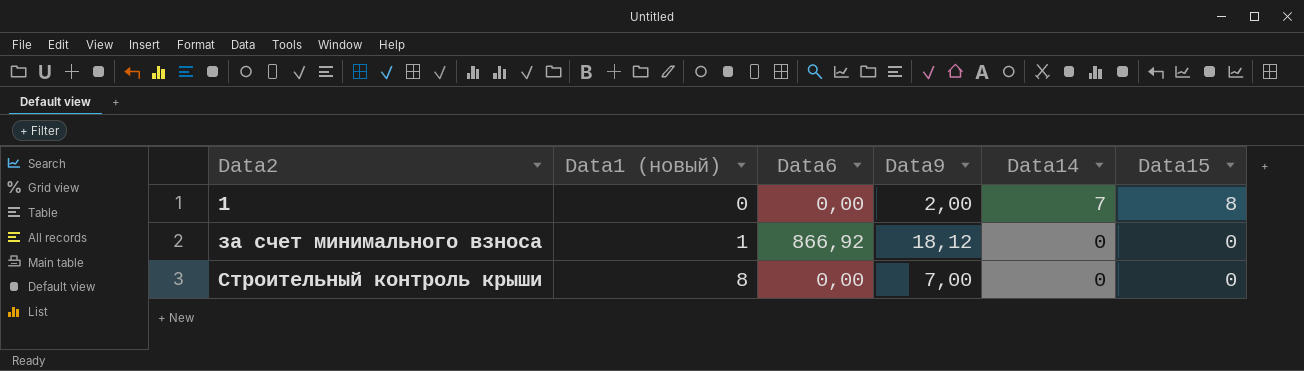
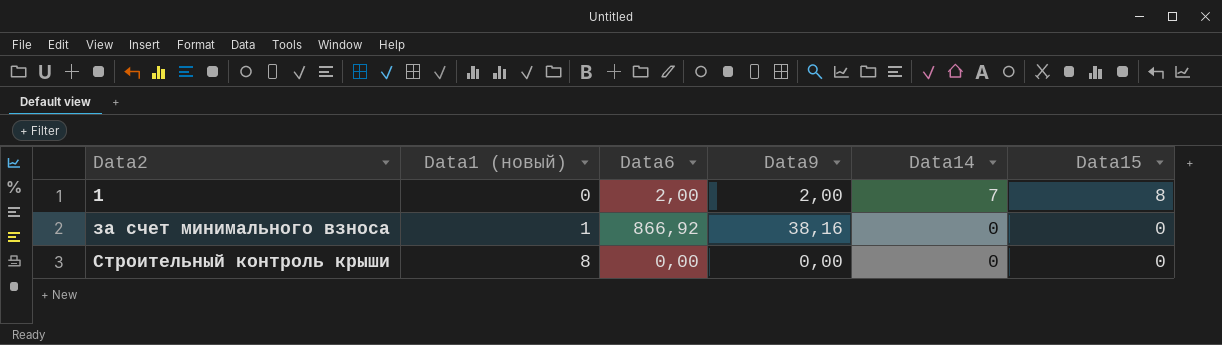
1 | Data6: 0,00 -> 2,00
за счет минимального взноса | Data9: 18,12 -> 38,16
Строительный контроль крыши | Data9: 7,00 -> 0,00

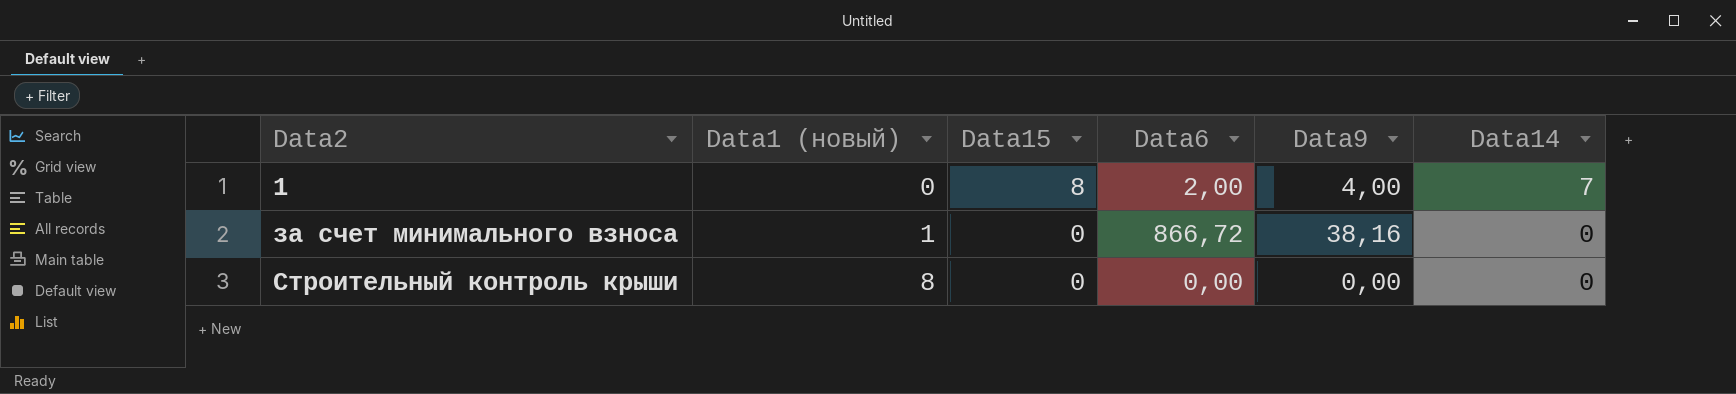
column Data15 | position: 6 -> 3
1 | Data9: 2,00 -> 4,00
за счет минимального взноса | Data6: 866,92 -> 866,72

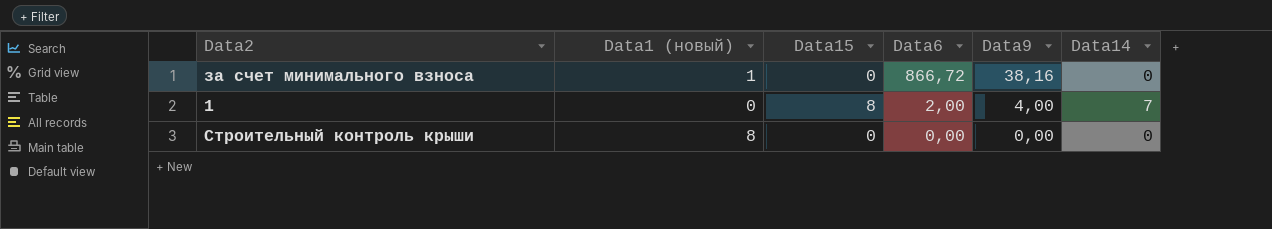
row order: Data2 ascending -> Data6 descending

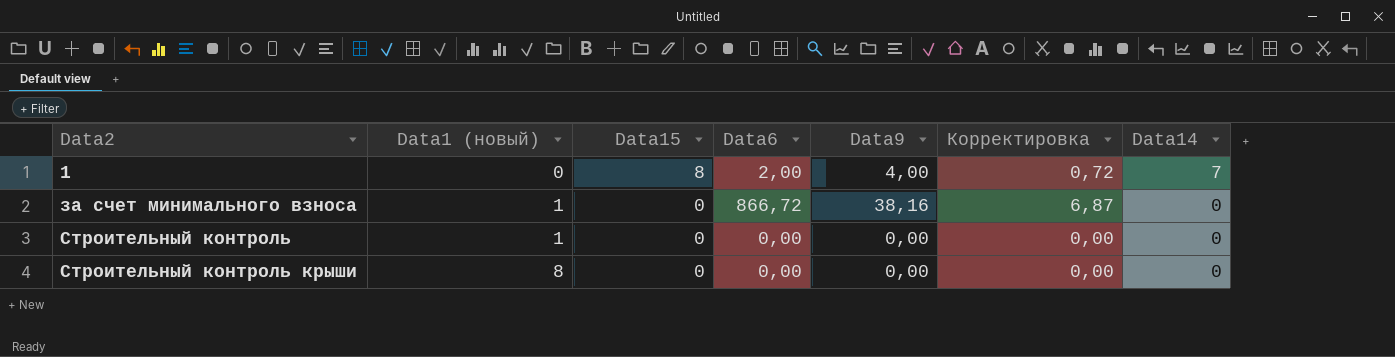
row order: Data6 descending -> Data2 ascending
column Корректировка | formula: none -> [Data9] * 0,18
row Строительный контроль: none -> 1 | 0 | 0,00 | 0,00 | 0,00 | 0

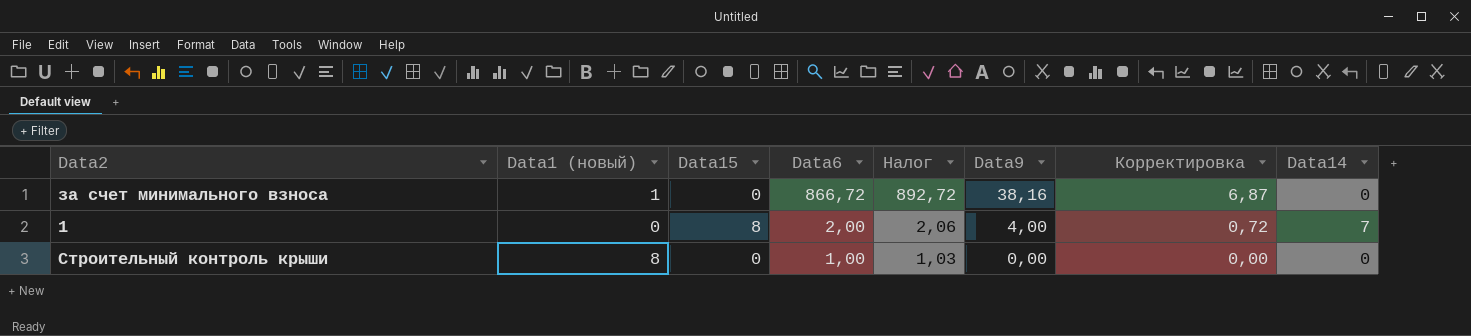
row order: Data2 ascending -> Data6 descending
column Налог | formula: none -> [Data6] * 1,03
row Строительный контроль: 1 | 0 | 0,00 | 0,00 | 0,00 | 0 -> none
Строительный контроль крыши | Data6: 0,00 -> 1,00

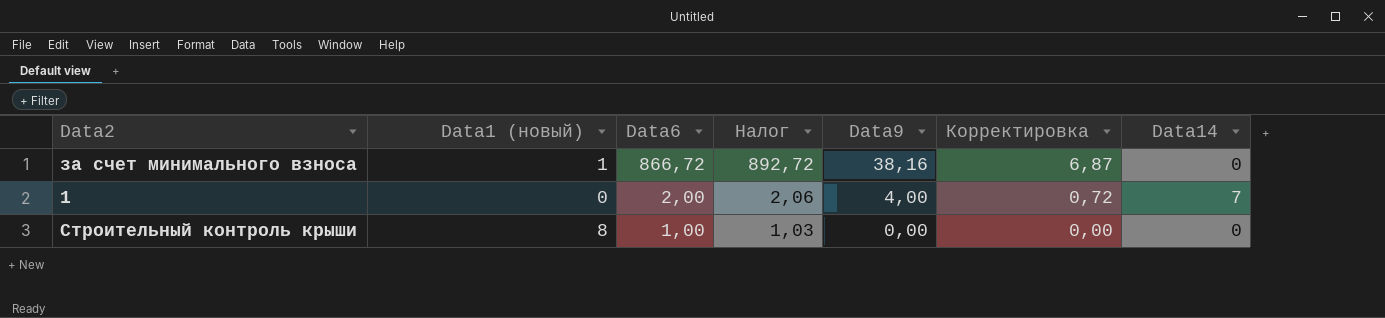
column Data15 | position: 3 -> none

